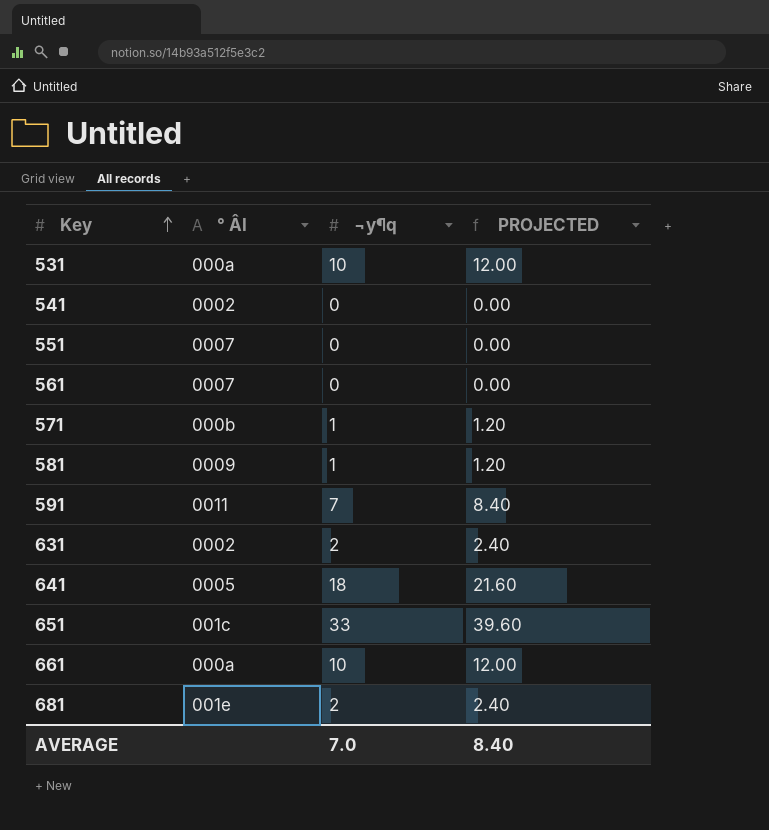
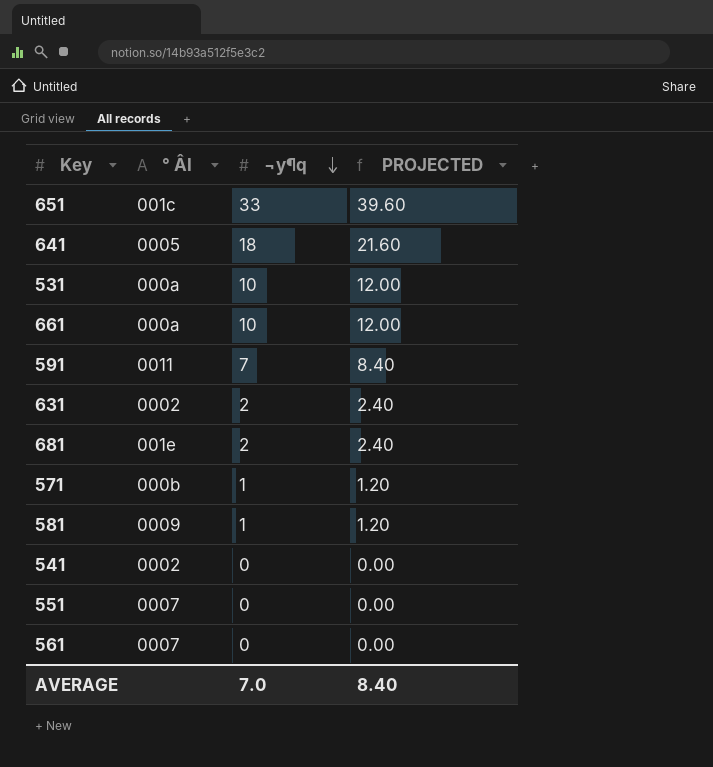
row order: Key ascending -> ¬y¶q descending

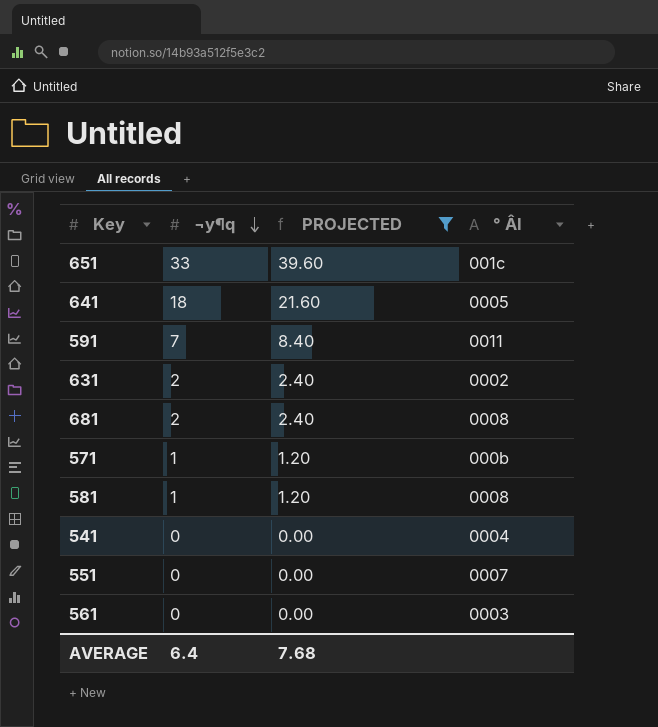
filter: none -> PROJECTED != 12.00
column ° ÂI | position: 2 -> 4
681 | ° ÂI: 001e -> 0008
581 | ° ÂI: 0009 -> 0008
541 | ° ÂI: 0002 -> 0004
561 | ° ÂI: 0007 -> 0003
AVERAGE | ¬y¶q: 7.0 -> 6.4
AVERAGE | PROJECTED: 8.40 -> 7.68

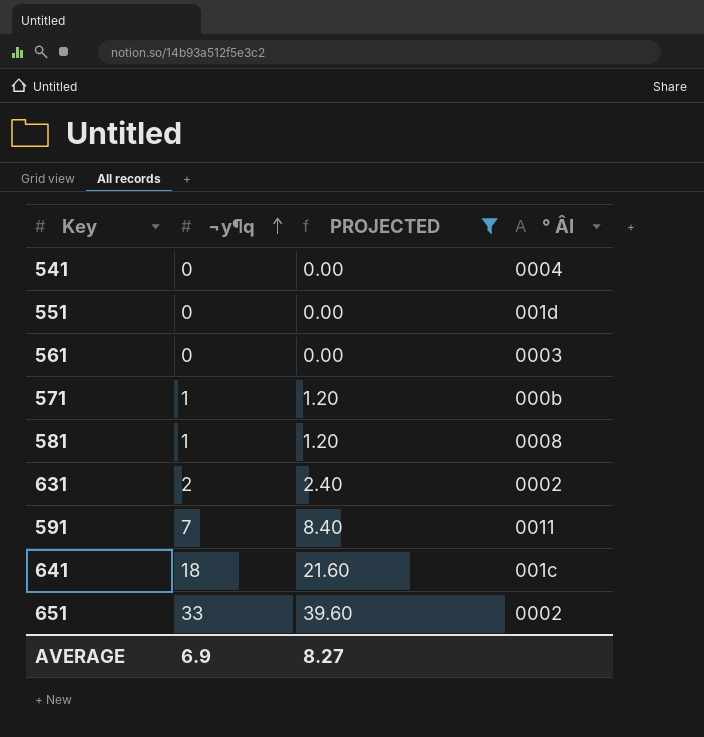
row order: ¬y¶q descending -> ¬y¶q ascending
row 681: 2 | 2.40 | 0008 -> none
551 | ° ÂI: 0007 -> 001d
641 | ° ÂI: 0005 -> 001c
651 | ° ÂI: 001c -> 0002
AVERAGE | ¬y¶q: 6.4 -> 6.9
AVERAGE | PROJECTED: 7.68 -> 8.27

